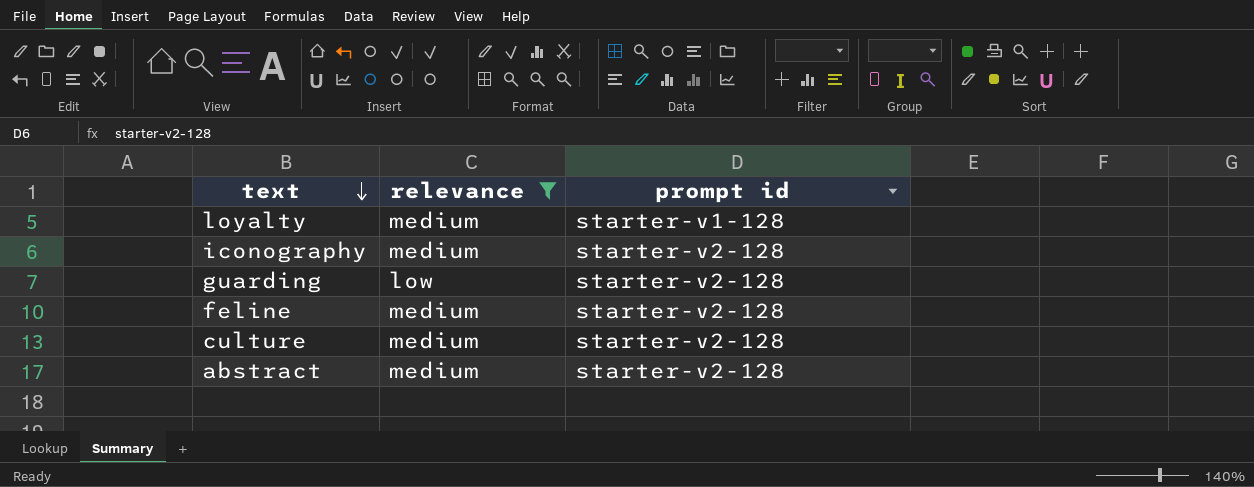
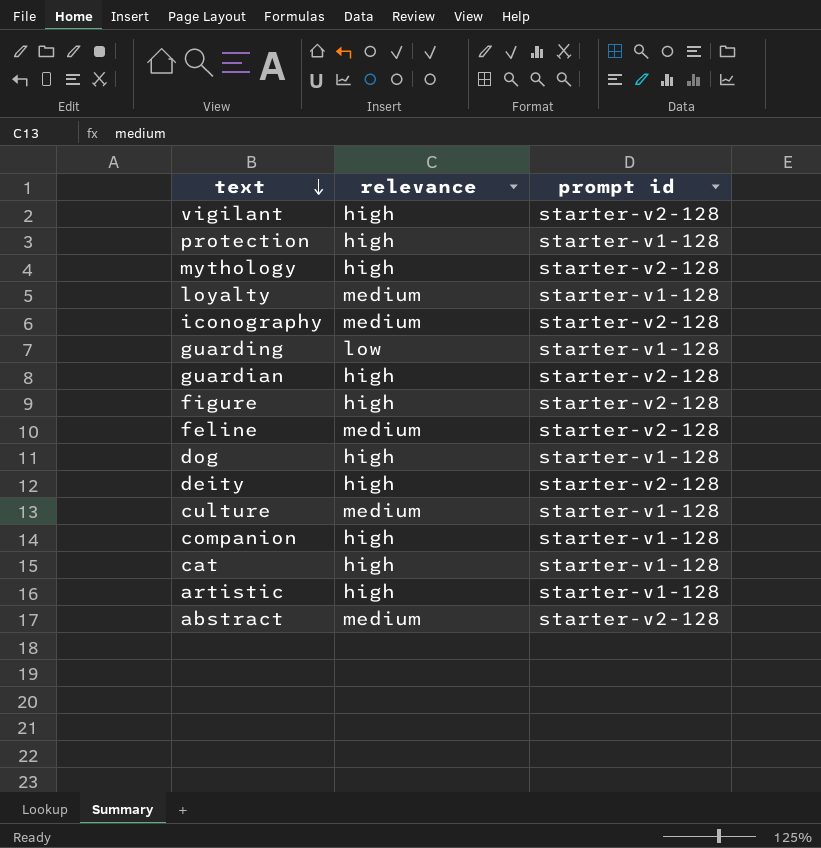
filter: relevance != high -> none
guarding | prompt id: starter-v2-128 -> starter-v1-128
culture | prompt id: starter-v2-128 -> starter-v1-128

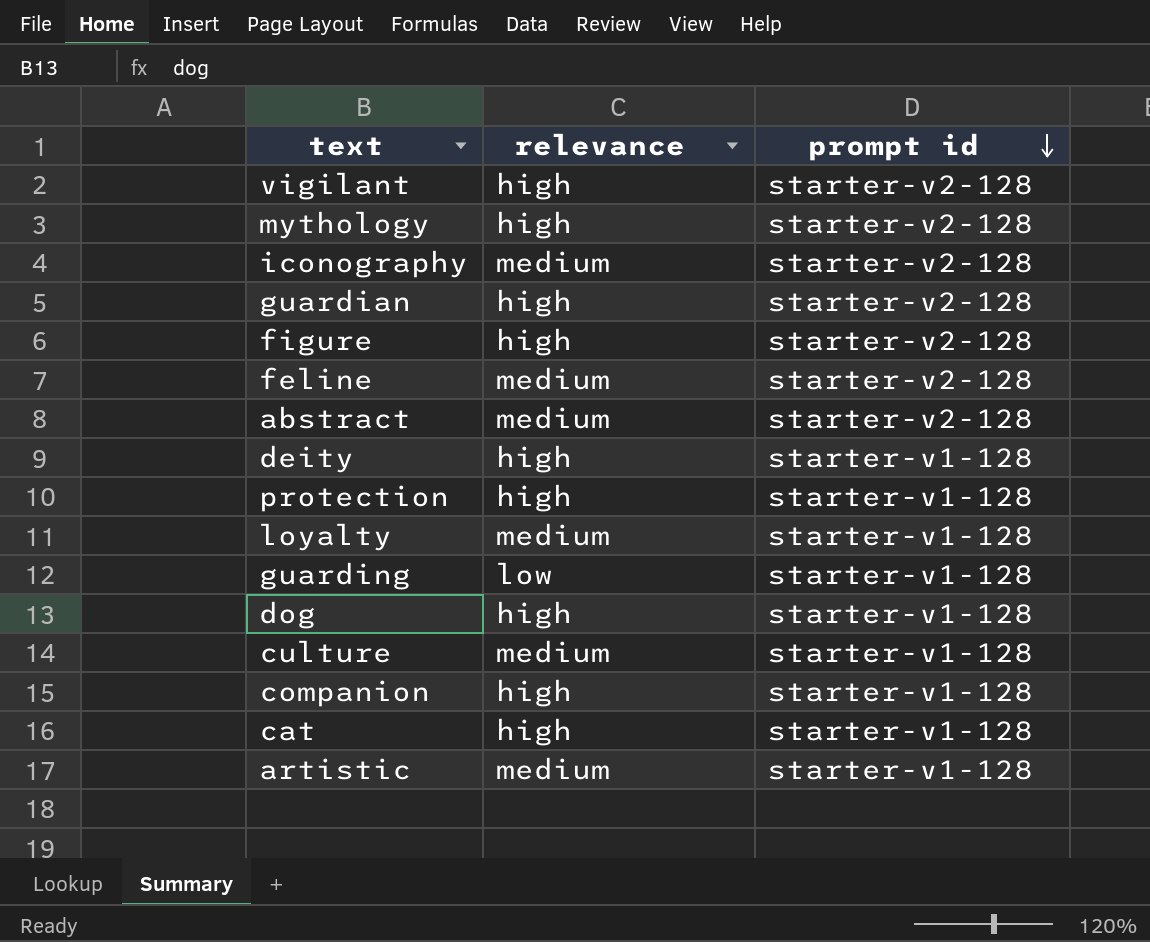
row order: text descending -> prompt id descending
deity | prompt id: starter-v2-128 -> starter-v1-128
artistic | relevance: high -> medium

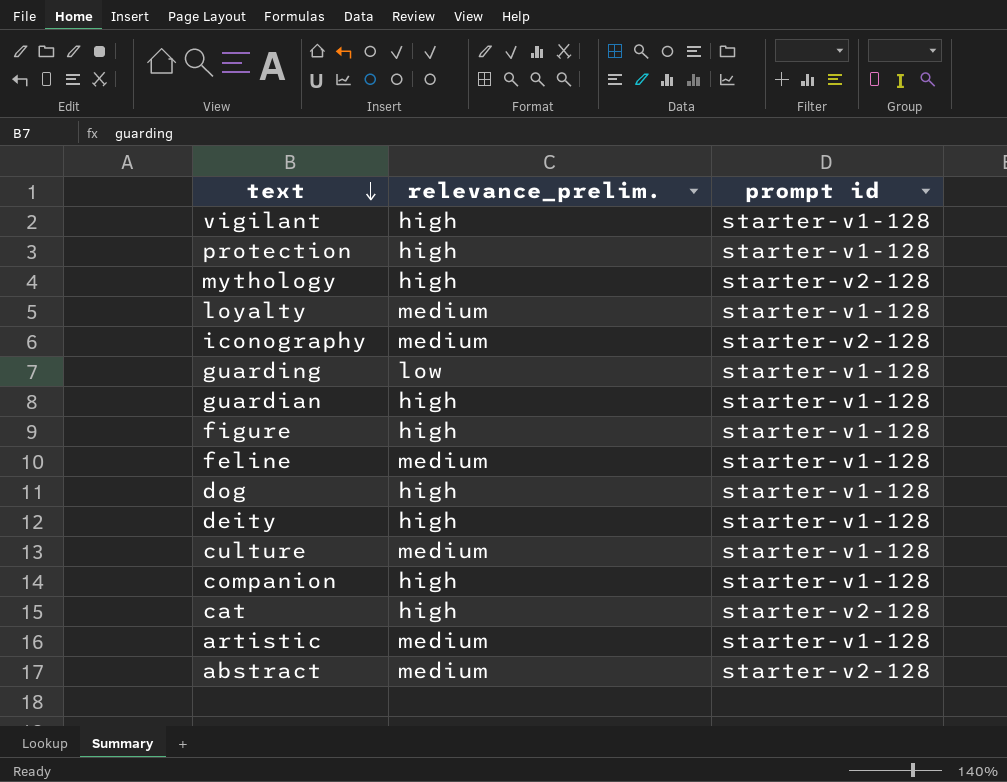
row order: prompt id descending -> text descending
column name: relevance -> relevance_prelim.
vigilant | prompt id: starter-v2-128 -> starter-v1-128
guardian | prompt id: starter-v2-128 -> starter-v1-128
figure | prompt id: starter-v2-128 -> starter-v1-128
feline | prompt id: starter-v2-128 -> starter-v1-128
cat | prompt id: starter-v1-128 -> starter-v2-128

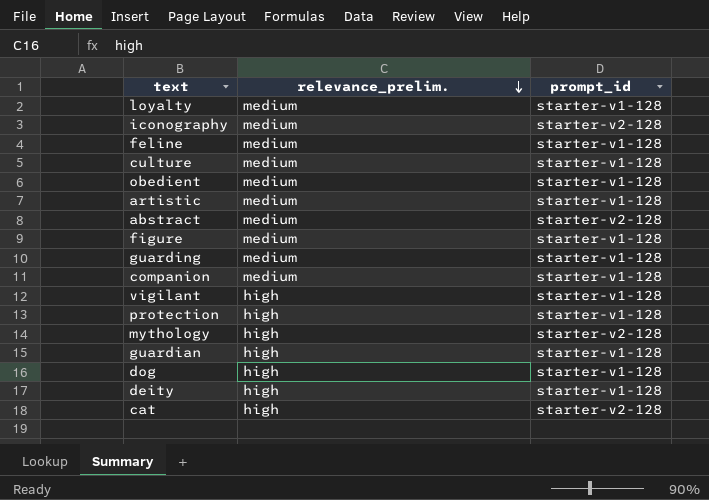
row order: text descending -> relevance_prelim. descending
column name: prompt id -> prompt_id
row obedient: none -> medium | starter-v1-128
figure | relevance_prelim.: high -> medium
guarding | relevance_prelim.: low -> medium
companion | relevance_prelim.: high -> medium

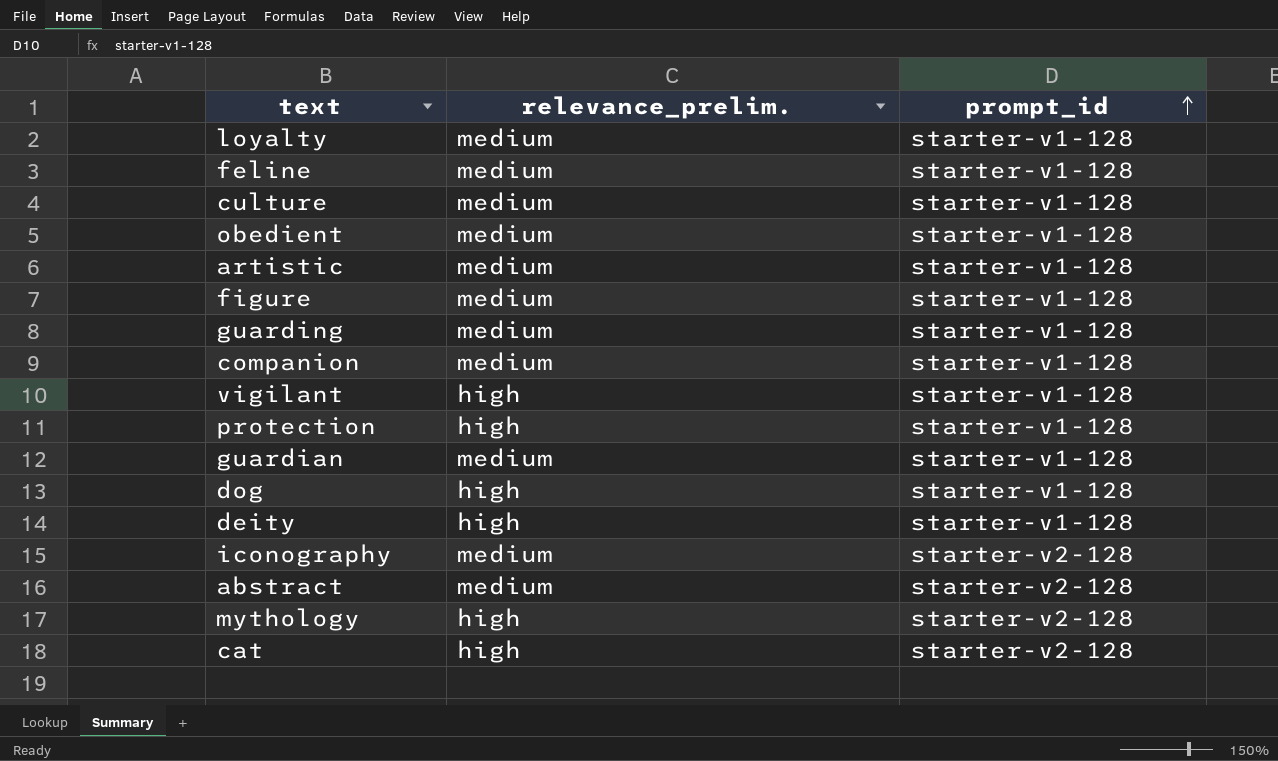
row order: relevance_prelim. descending -> prompt_id ascending
guardian | relevance_prelim.: high -> medium

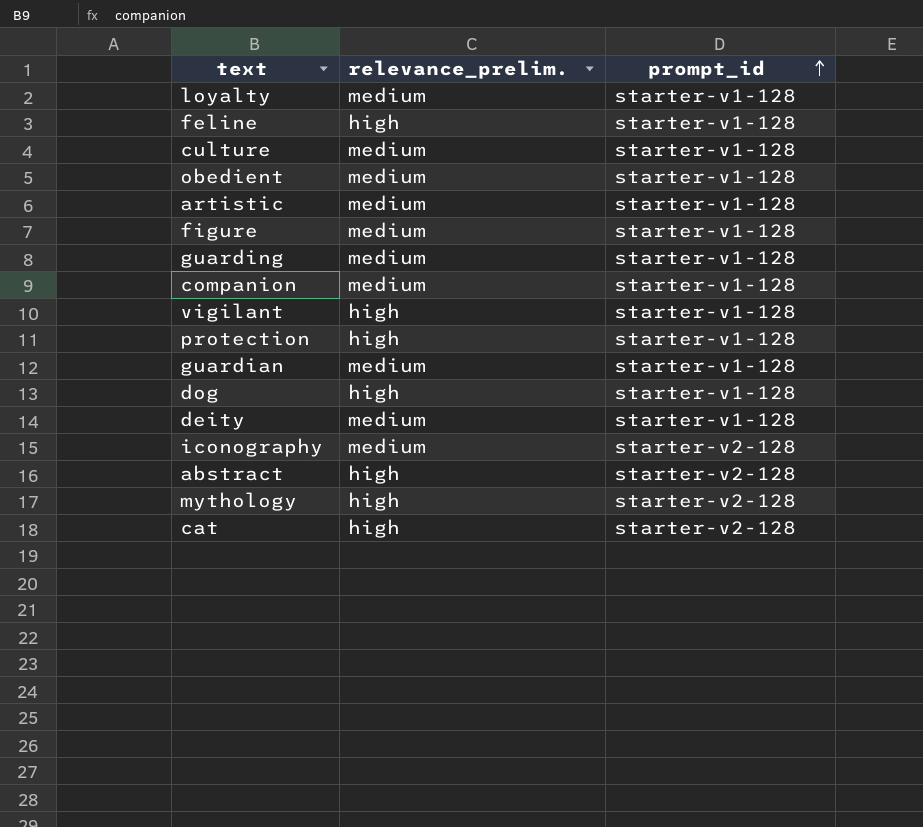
feline | relevance_prelim.: medium -> high
deity | relevance_prelim.: high -> medium
abstract | relevance_prelim.: medium -> high

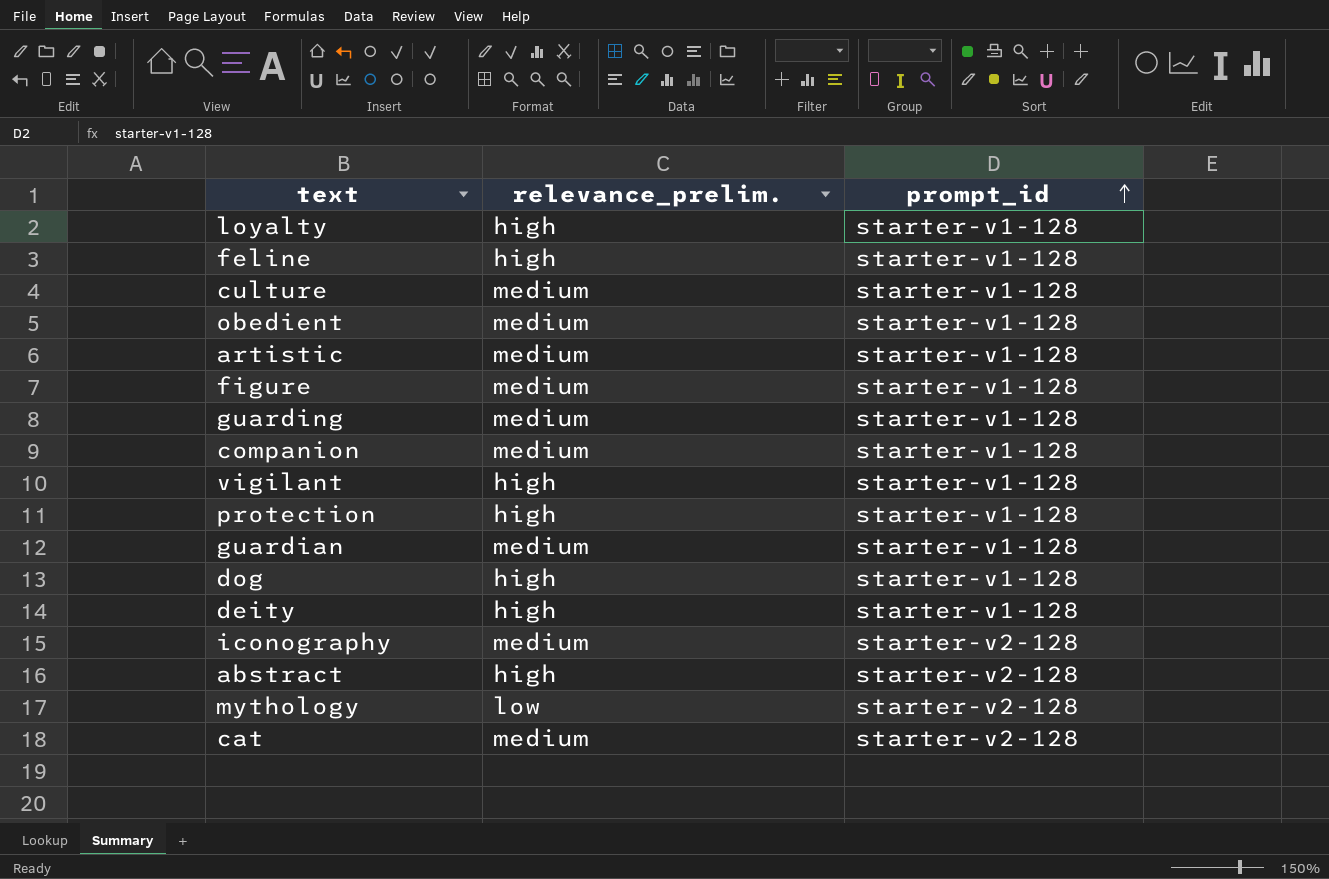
loyalty | relevance_prelim.: medium -> high
deity | relevance_prelim.: medium -> high
mythology | relevance_prelim.: high -> low
cat | relevance_prelim.: high -> medium

